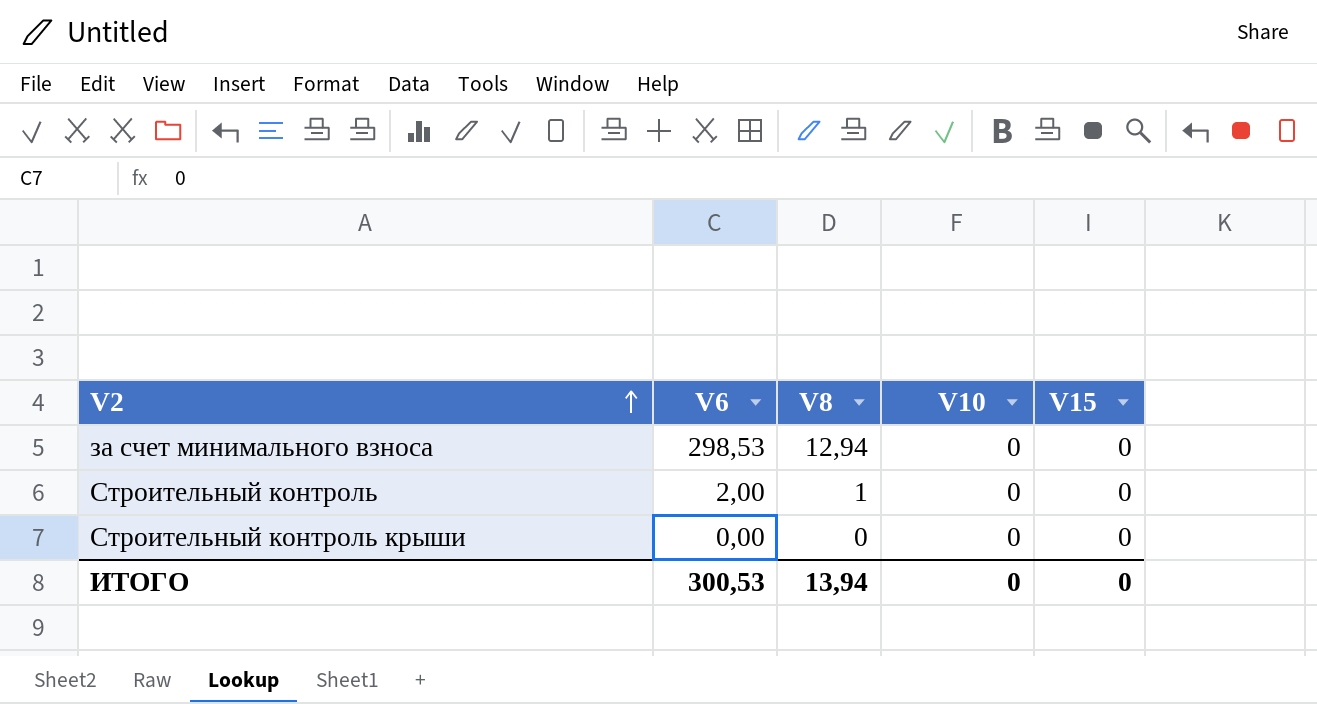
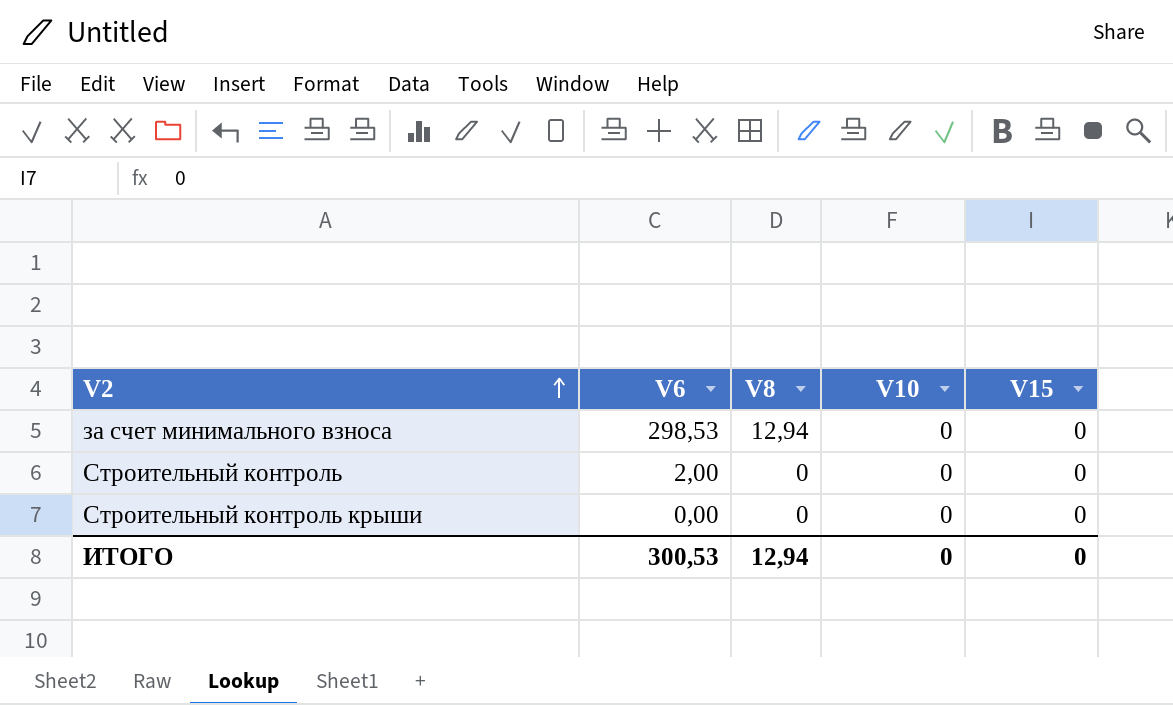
Строительный контроль | V8: 1 -> 0
ИТОГО | V8: 13,94 -> 12,94

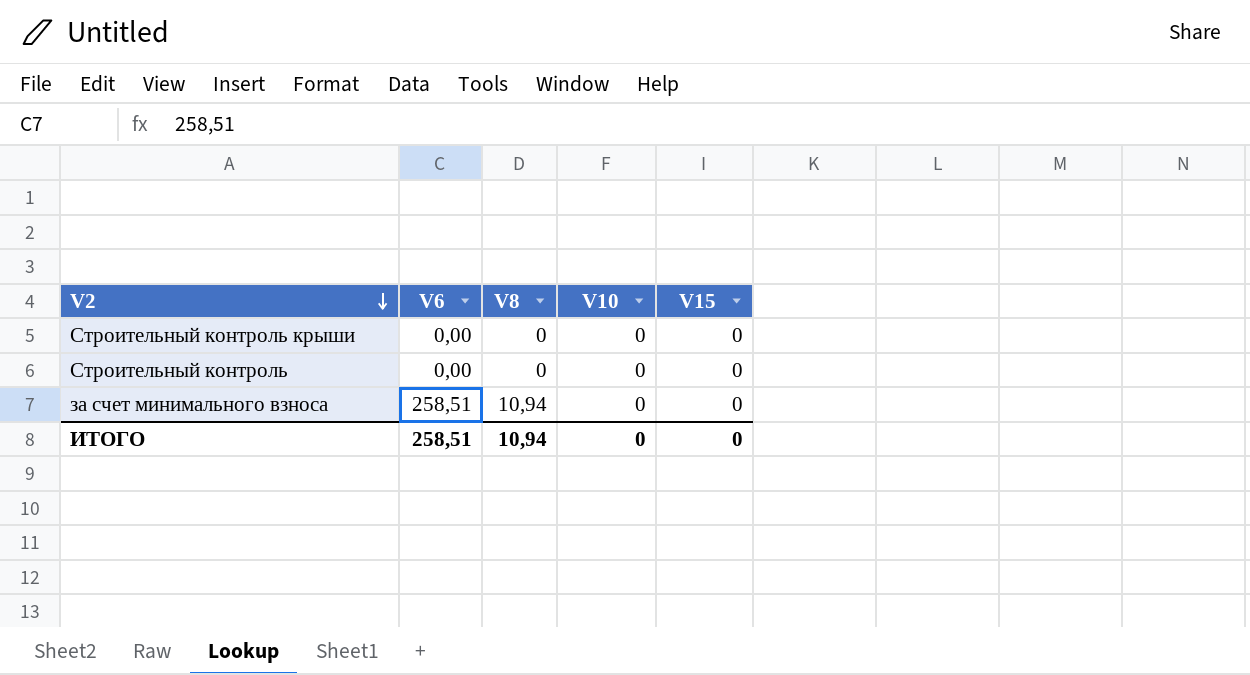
row order: V2 ascending -> V2 descending
Строительный контроль | V6: 2,00 -> 0,00
за счет минимального взноса | V6: 298,53 -> 258,51
за счет минимального взноса | V8: 12,94 -> 10,94
ИТОГО | V6: 300,53 -> 258,51
ИТОГО | V8: 12,94 -> 10,94

